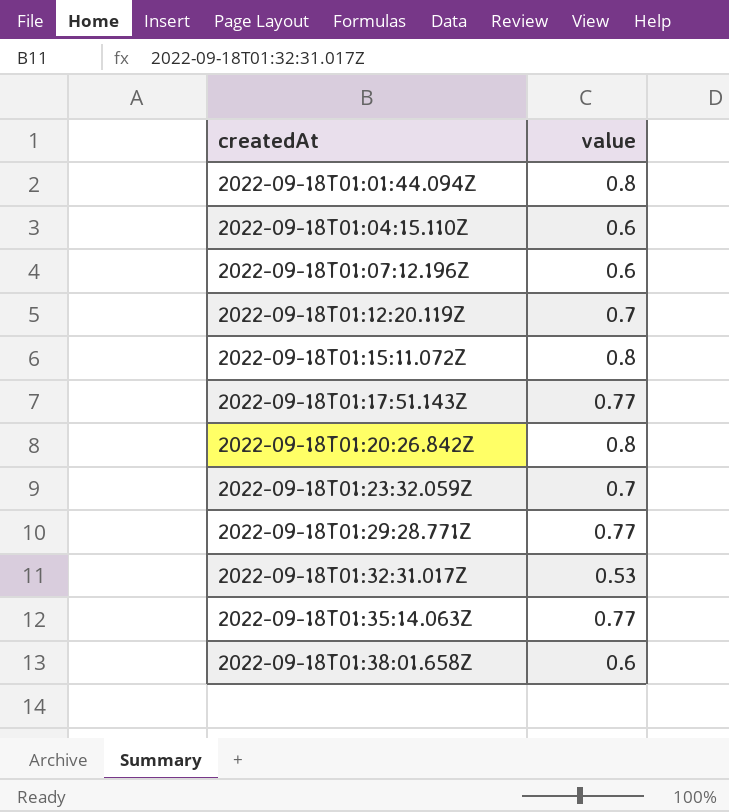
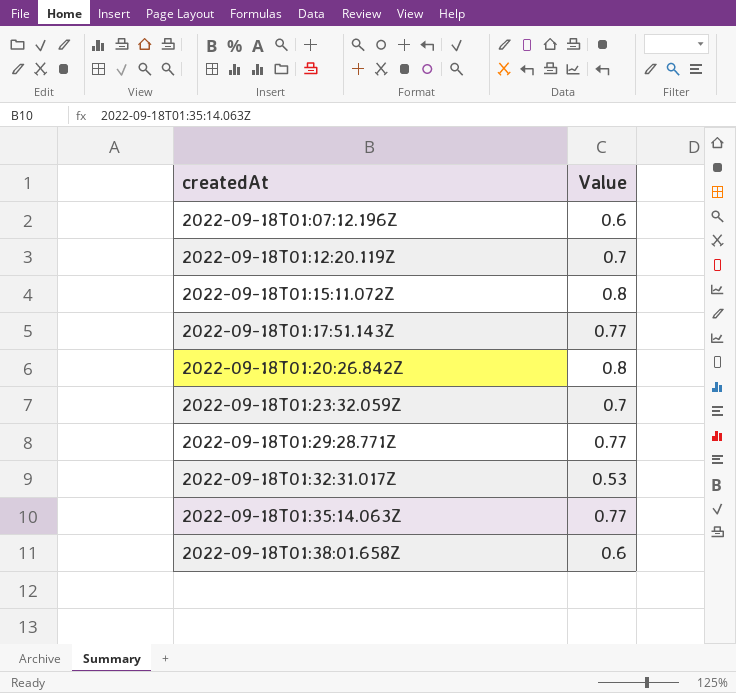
column name: value -> Value
row 2022-09-18T01:01:44.094Z: 0.8 -> none
row 2022-09-18T01:04:15.110Z: 0.6 -> none

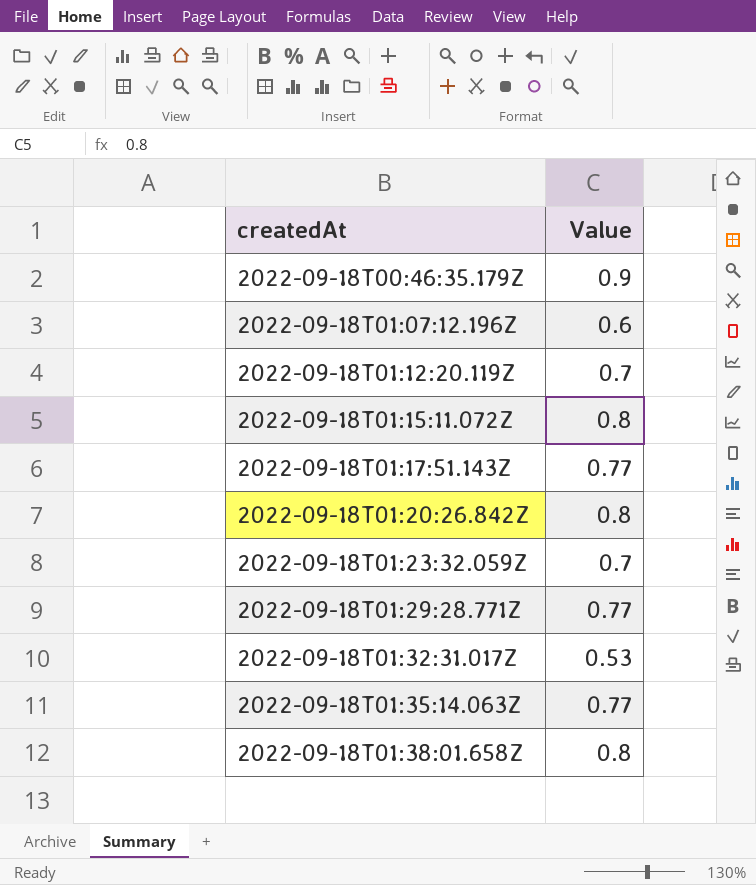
row 2022-09-18T00:46:35.179Z: none -> 0.9
2022-09-18T01:38:01.658Z | Value: 0.6 -> 0.8

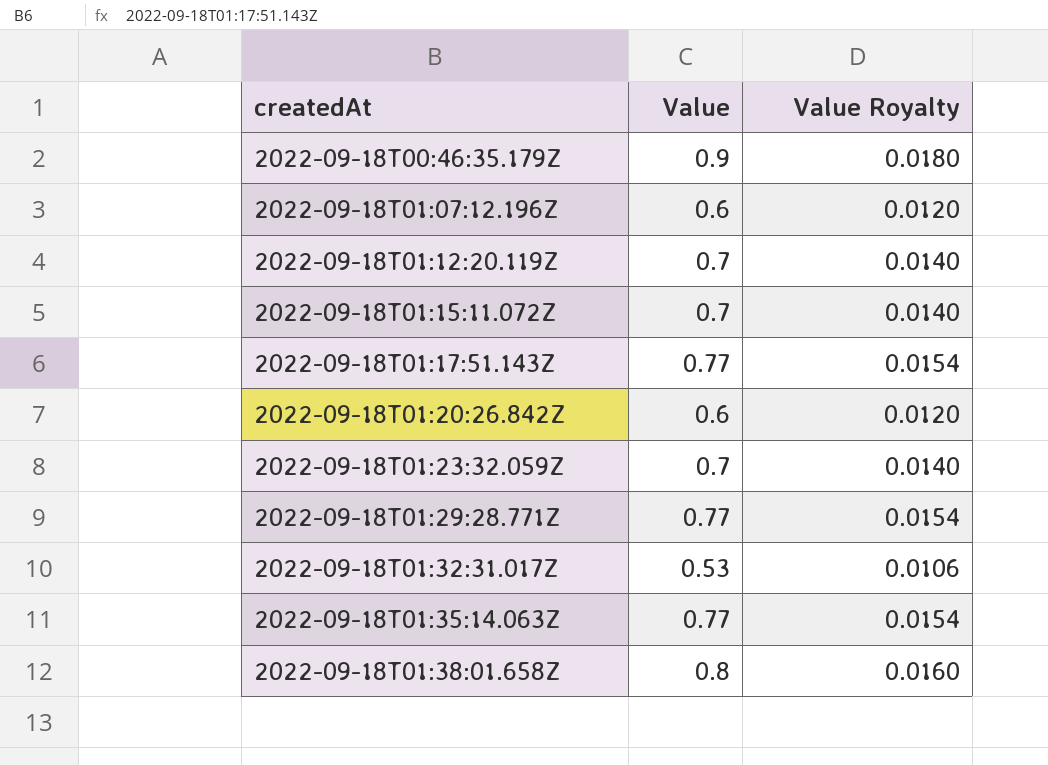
column Value Royalty | formula: none -> [Value] * 0.02
2022-09-18T01:15:11.072Z | Value: 0.8 -> 0.7
2022-09-18T01:20:26.842Z | Value: 0.8 -> 0.6

